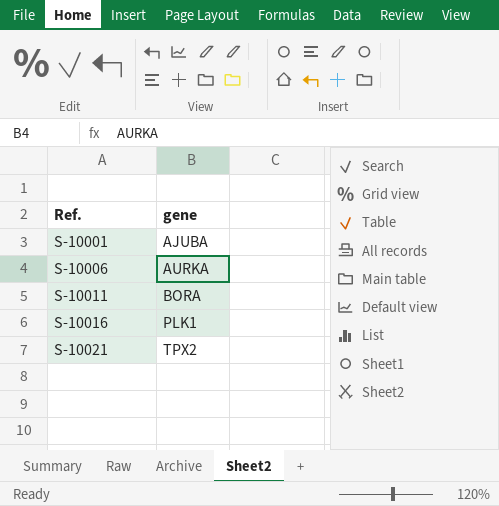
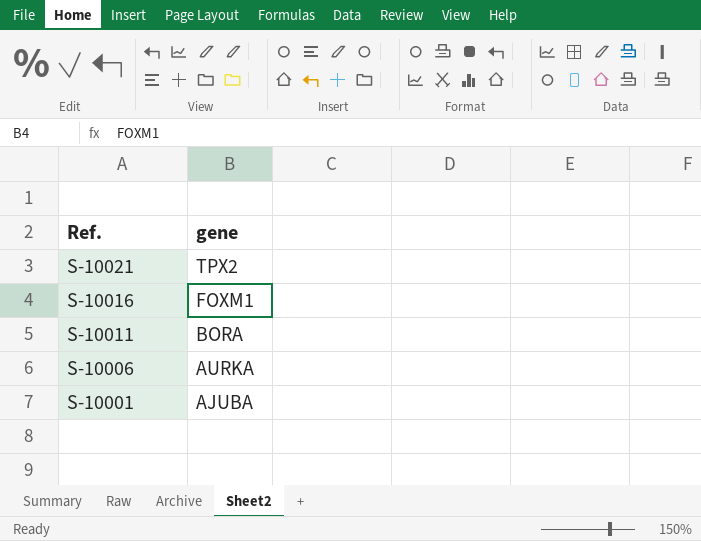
row order: Ref. ascending -> Ref. descending
S-10016 | gene: PLK1 -> FOXM1

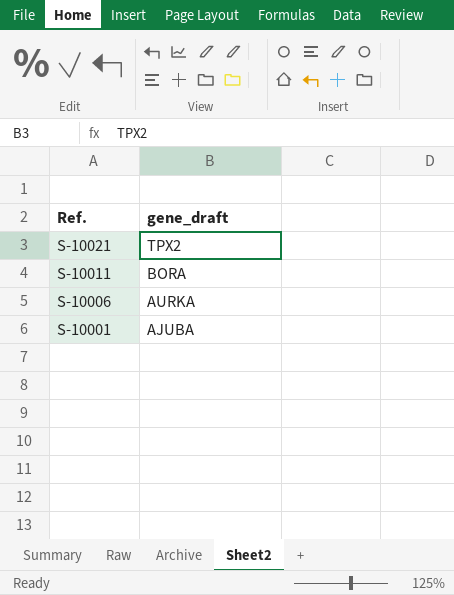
column name: gene -> gene_draft
row S-10016: FOXM1 -> none

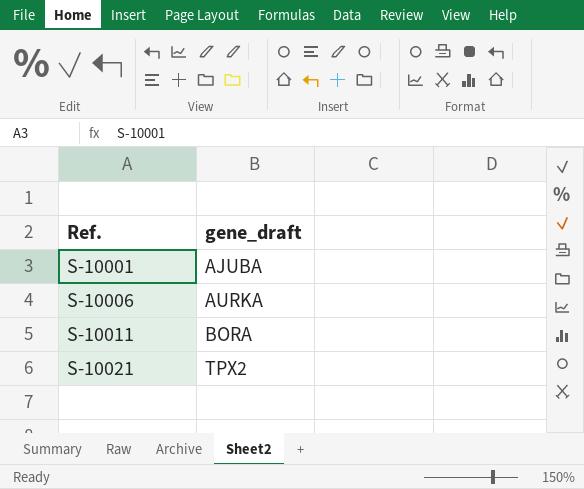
row order: Ref. descending -> Ref. ascending

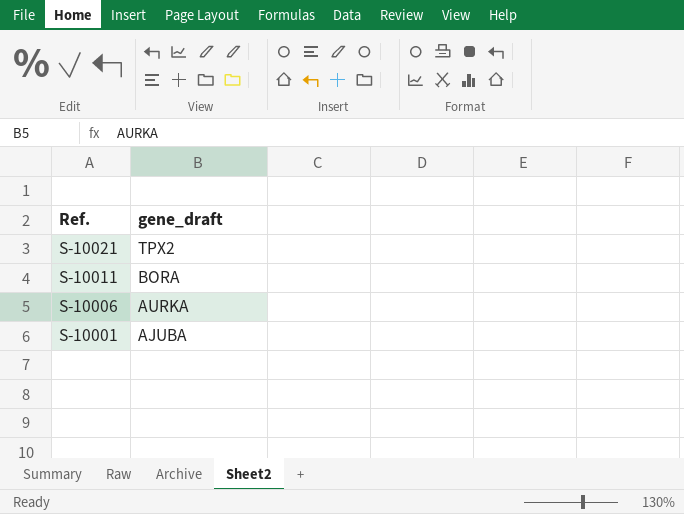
row order: Ref. ascending -> Ref. descending

